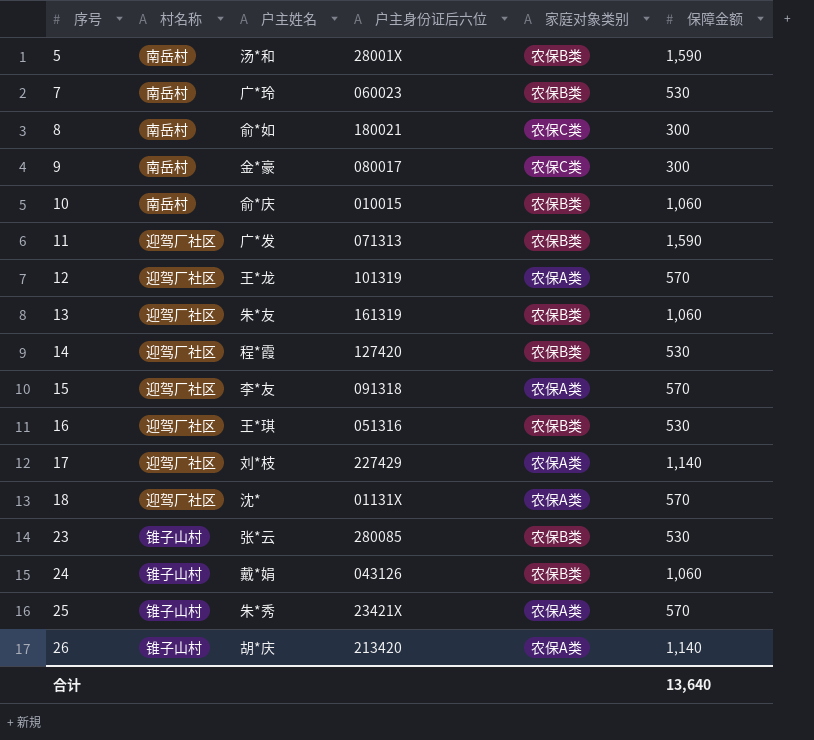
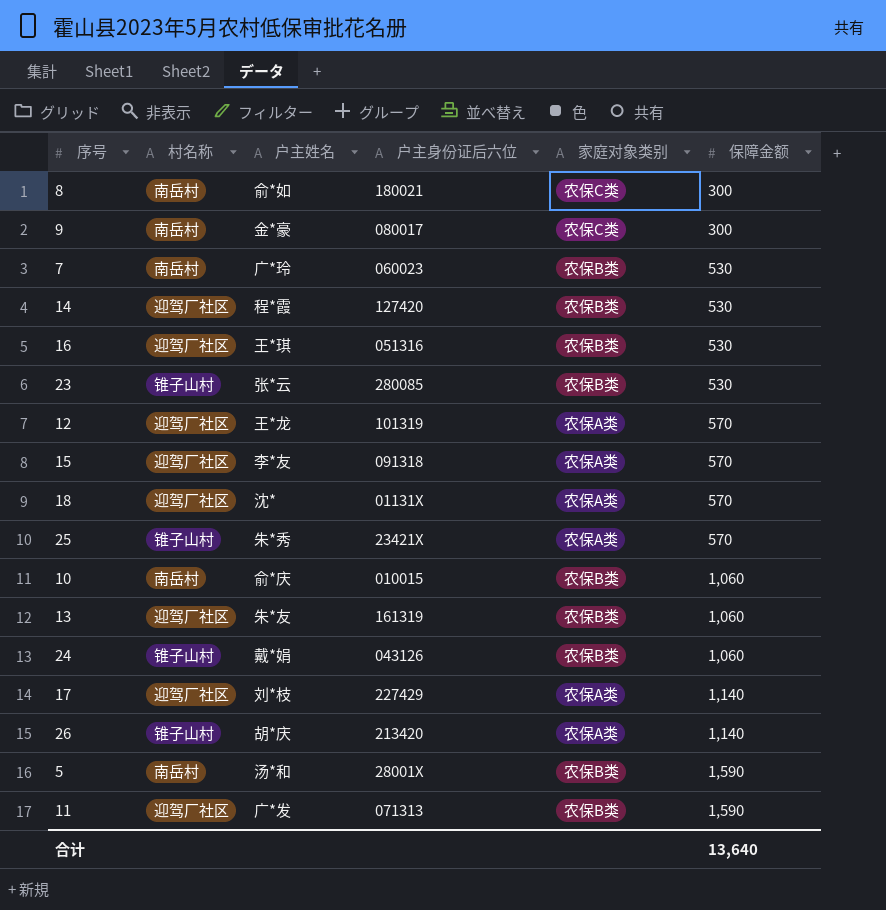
row order: 序号 ascending -> 保障金额 ascending

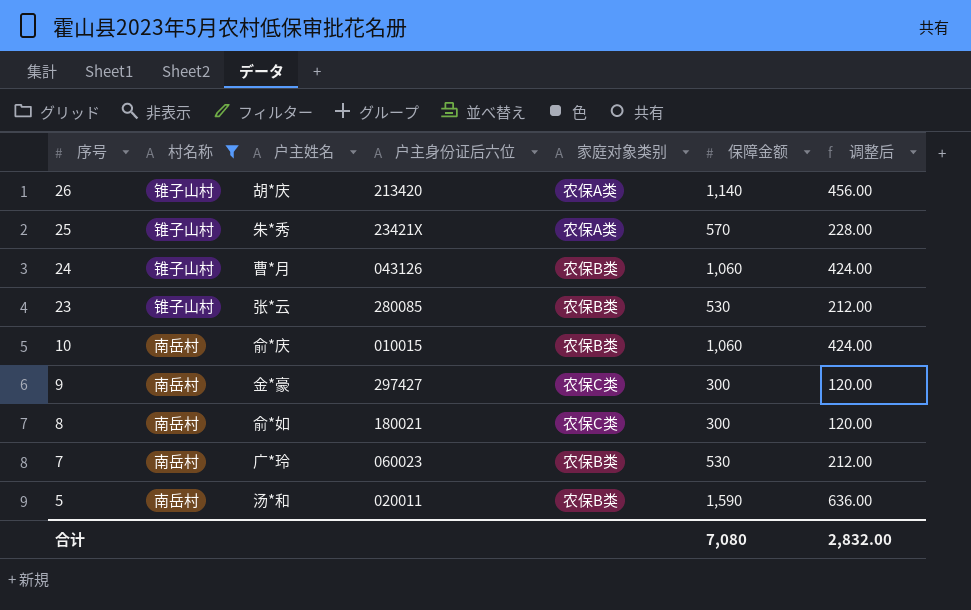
filter: none -> 村名称 != 迎驾厂社区
row order: 保障金额 ascending -> 序号 descending
column 调整后 | formula: none -> [保障金额] * 0.4
24 | 户主姓名: 戴*娟 -> 曹*月
9 | 户主身份证后六位: 080017 -> 297427
5 | 户主身份证后六位: 28001X -> 020011
合计 | 保障金额: 13,640 -> 7,080

